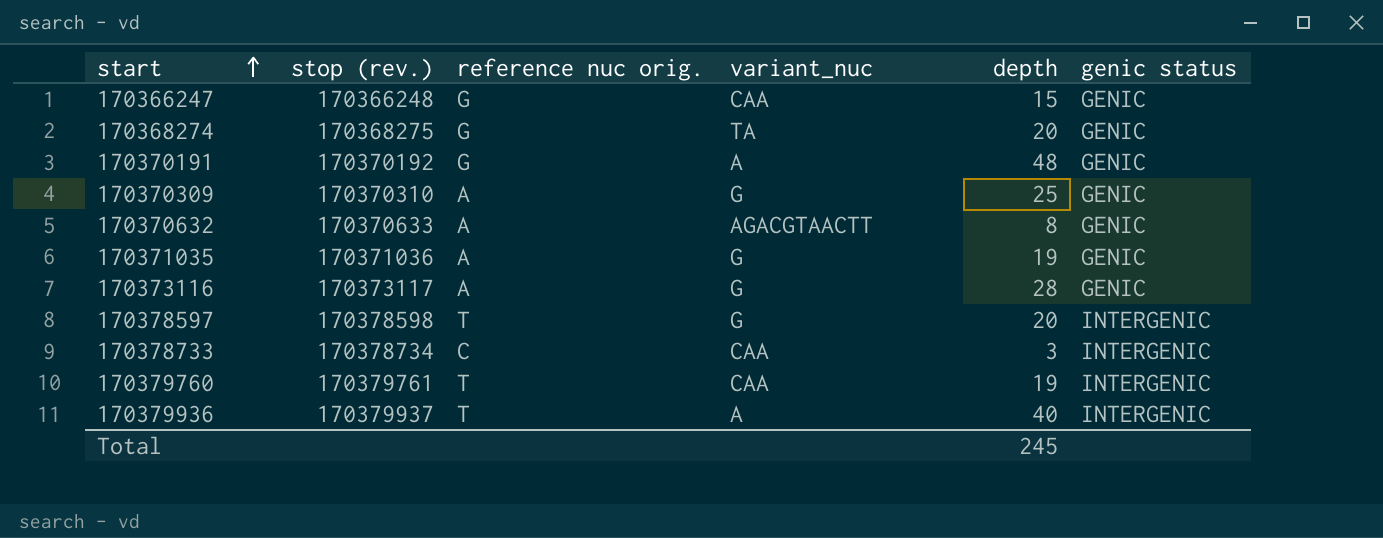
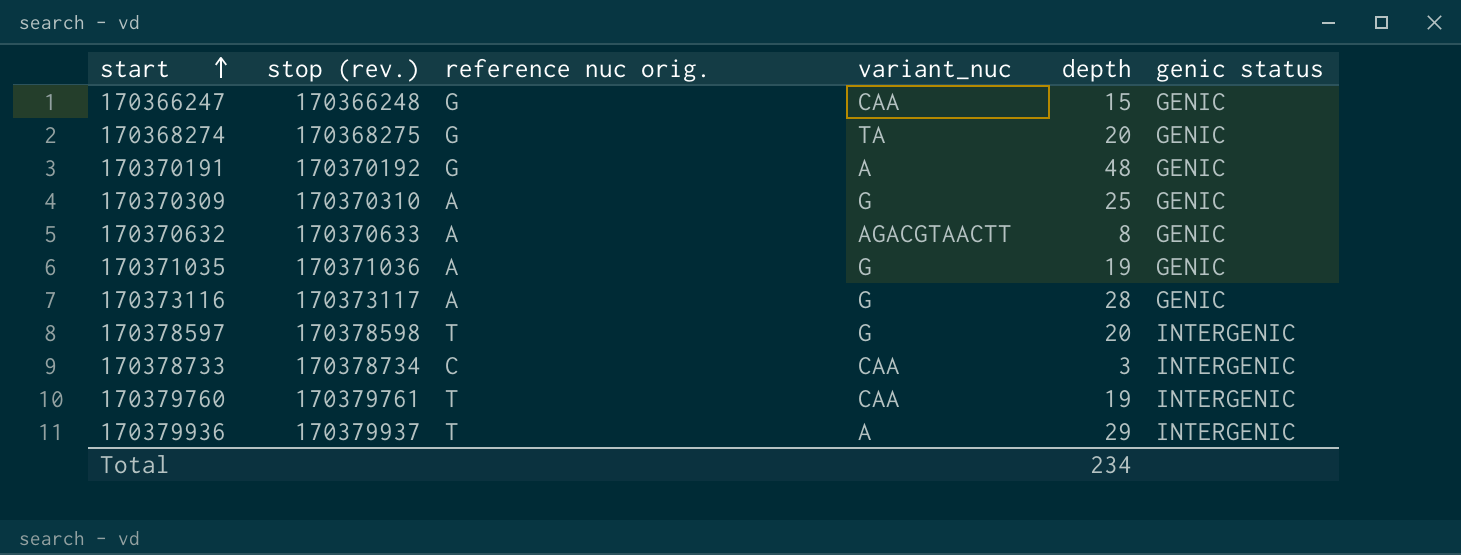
170379936 | depth: 40 -> 29
Total | depth: 245 -> 234

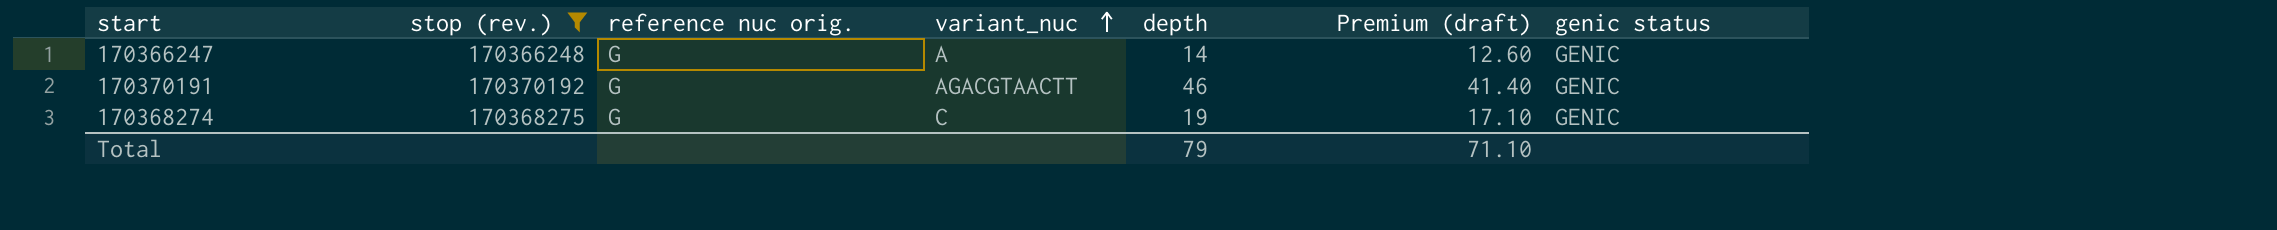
filter: none -> stop (rev.) <= 170370192
row order: start ascending -> variant_nuc ascending
column Premium (draft) | formula: none -> [depth] * 0.9
170366247 | variant_nuc: CAA -> A
170366247 | depth: 15 -> 14
170370191 | variant_nuc: A -> AGACGTAACTT
170370191 | depth: 48 -> 46
170368274 | variant_nuc: TA -> C
170368274 | depth: 20 -> 19
Total | depth: 234 -> 79

